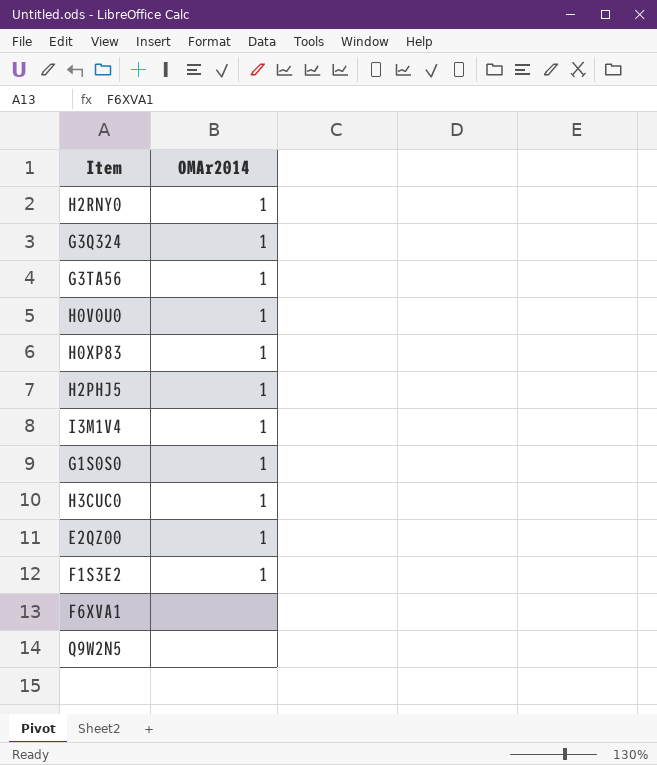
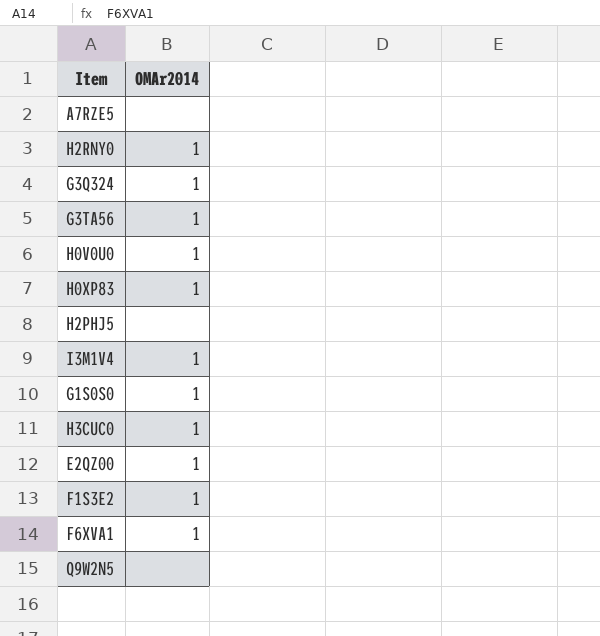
row A7RZE5: none -> none
H2PHJ5 | OMAr2014: 1 -> none
F6XVA1 | OMAr2014: none -> 1

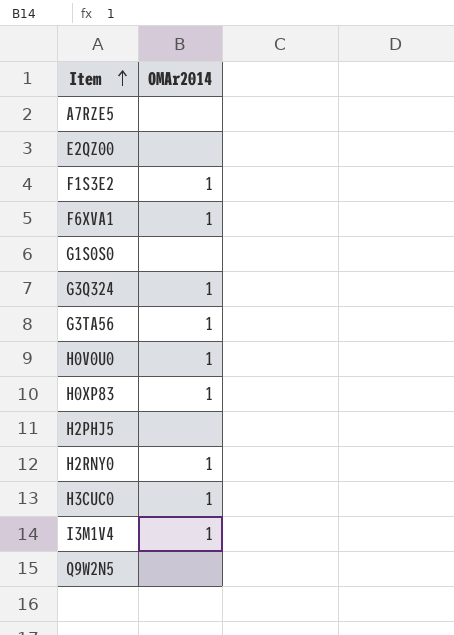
row order: none -> Item ascending
E2QZ00 | OMAr2014: 1 -> none
G1S0S0 | OMAr2014: 1 -> none

